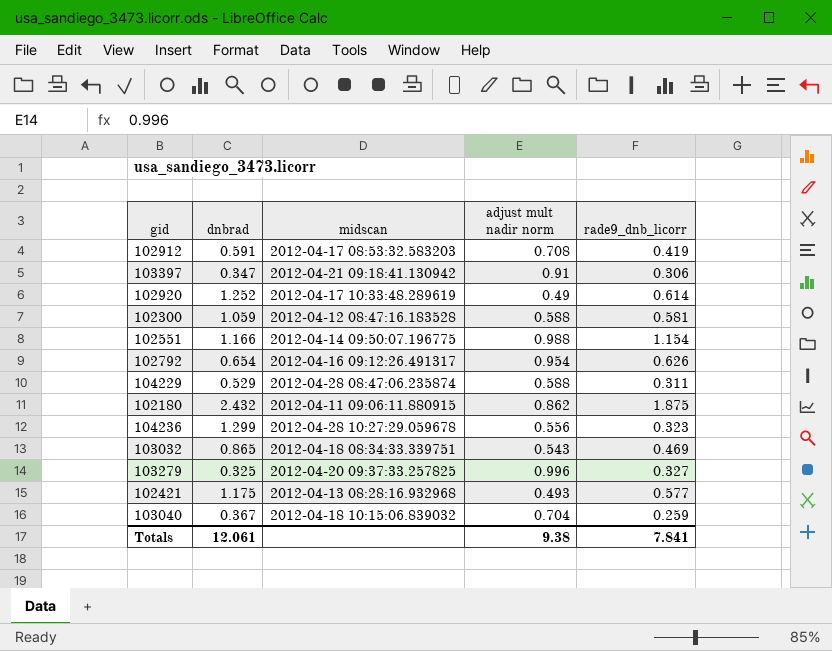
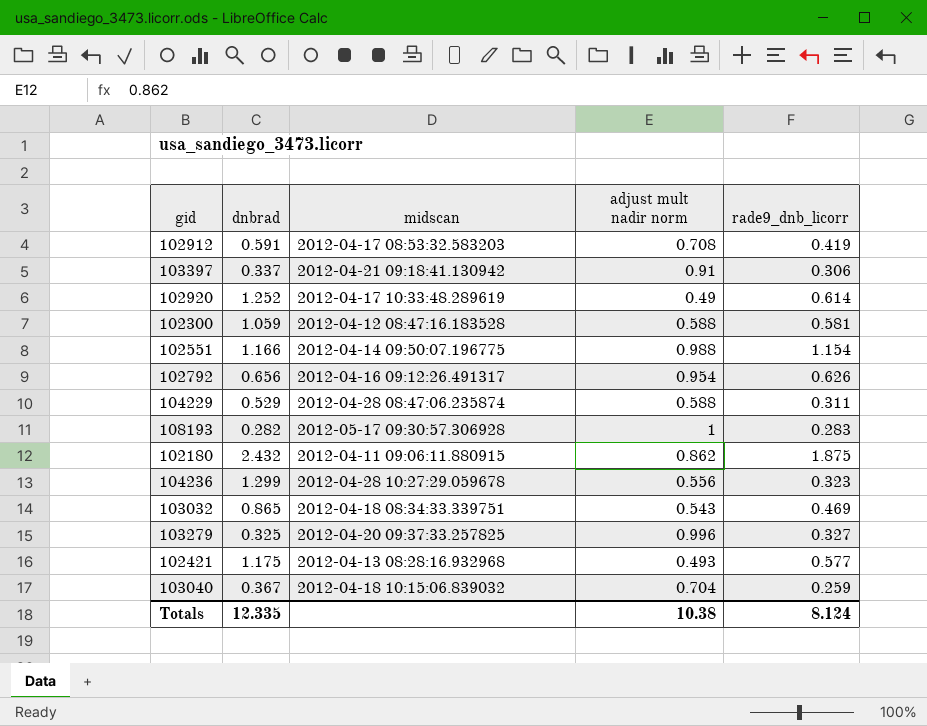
103397 | dnbrad: 0.347 -> 0.337
102792 | dnbrad: 0.654 -> 0.656
row 108193: none -> 0.282 | 2012-05-17 09:30:57.306928 | 1 | 0.283
Totals | dnbrad: 12.061 -> 12.335
Totals | adjust mult nadir norm: 9.38 -> 10.38
Totals | rade9_dnb_licorr: 7.841 -> 8.124

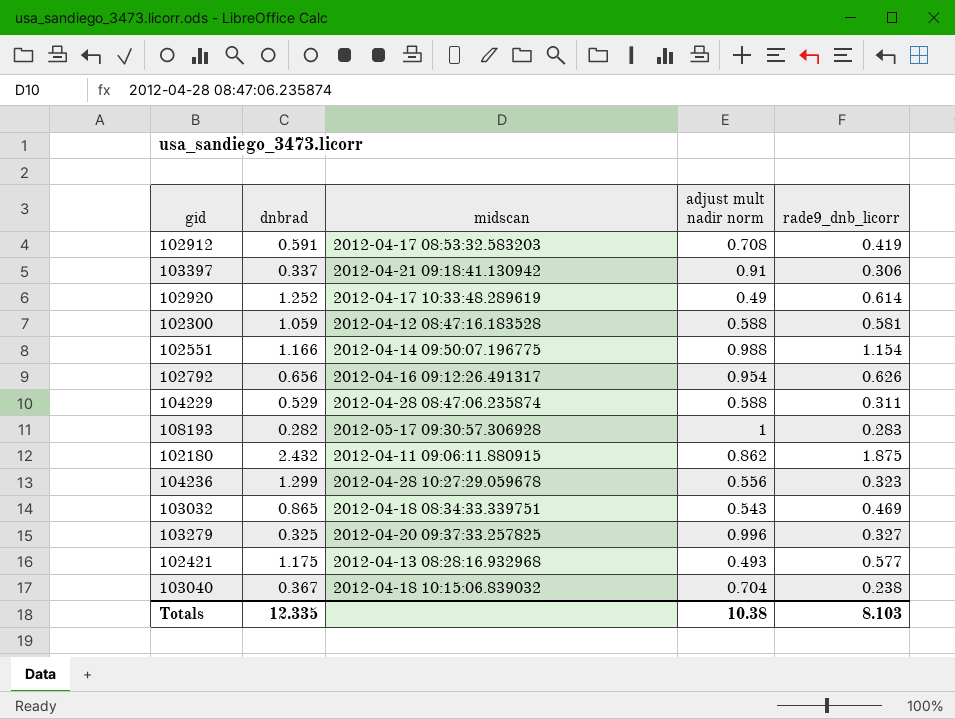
103040 | rade9_dnb_licorr: 0.259 -> 0.238
Totals | rade9_dnb_licorr: 8.124 -> 8.103

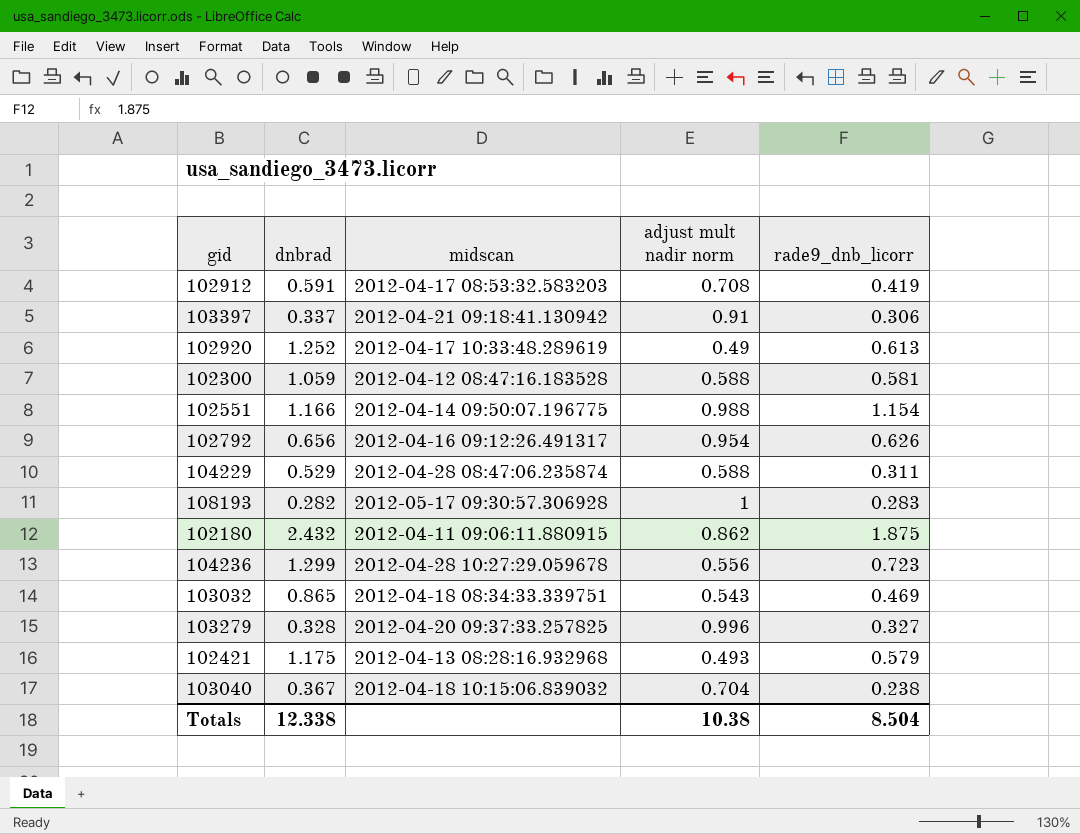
102920 | rade9_dnb_licorr: 0.614 -> 0.613
104236 | rade9_dnb_licorr: 0.323 -> 0.723
103279 | dnbrad: 0.325 -> 0.328
102421 | rade9_dnb_licorr: 0.577 -> 0.579
Totals | dnbrad: 12.335 -> 12.338
Totals | rade9_dnb_licorr: 8.103 -> 8.504

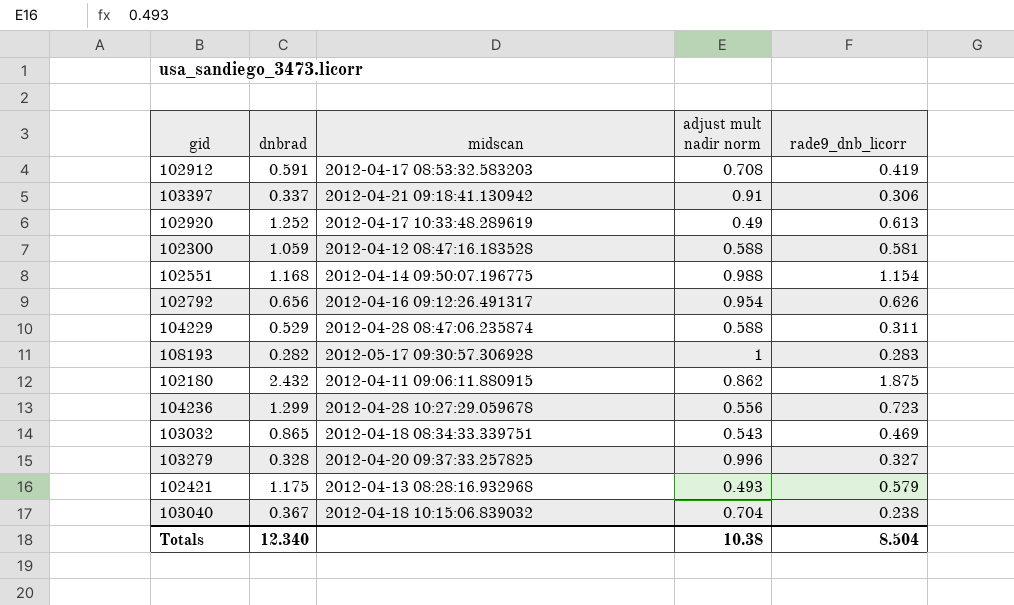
102551 | dnbrad: 1.166 -> 1.168
Totals | dnbrad: 12.338 -> 12.340

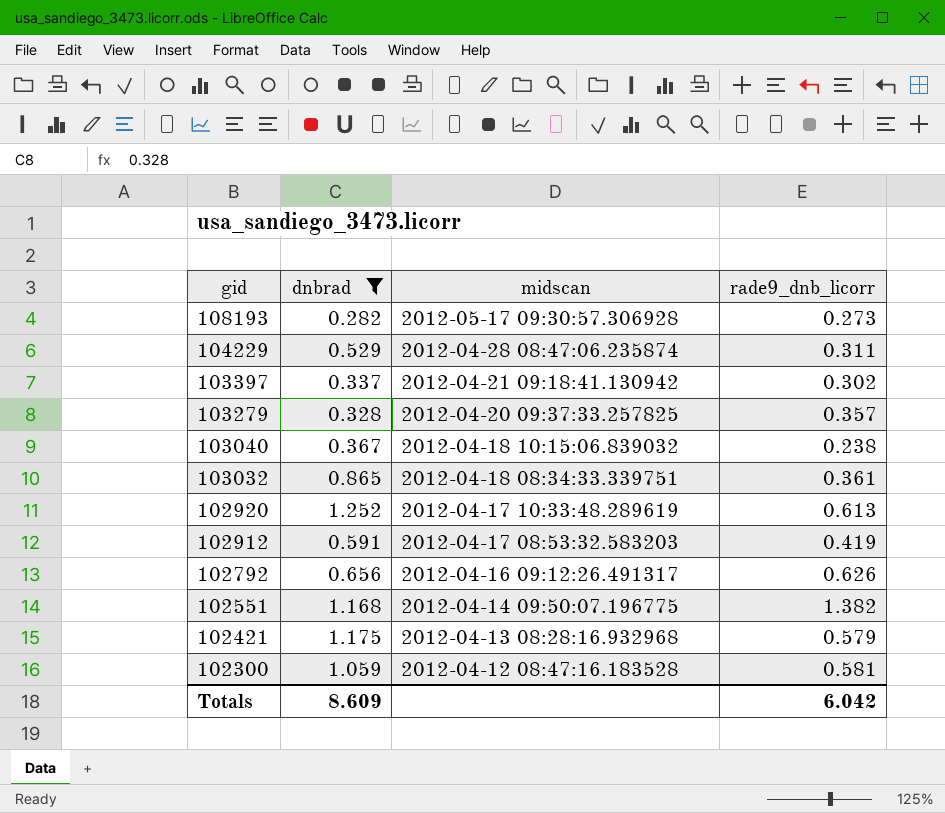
filter: none -> dnbrad <= 1.252
row order: none -> gid descending
column adjust mult nadir norm | position: 4 -> none
108193 | rade9_dnb_licorr: 0.283 -> 0.273
103397 | rade9_dnb_licorr: 0.306 -> 0.302
103279 | rade9_dnb_licorr: 0.327 -> 0.357
103032 | rade9_dnb_licorr: 0.469 -> 0.361
102551 | rade9_dnb_licorr: 1.154 -> 1.382
Totals | dnbrad: 12.340 -> 8.609
Totals | rade9_dnb_licorr: 8.504 -> 6.042

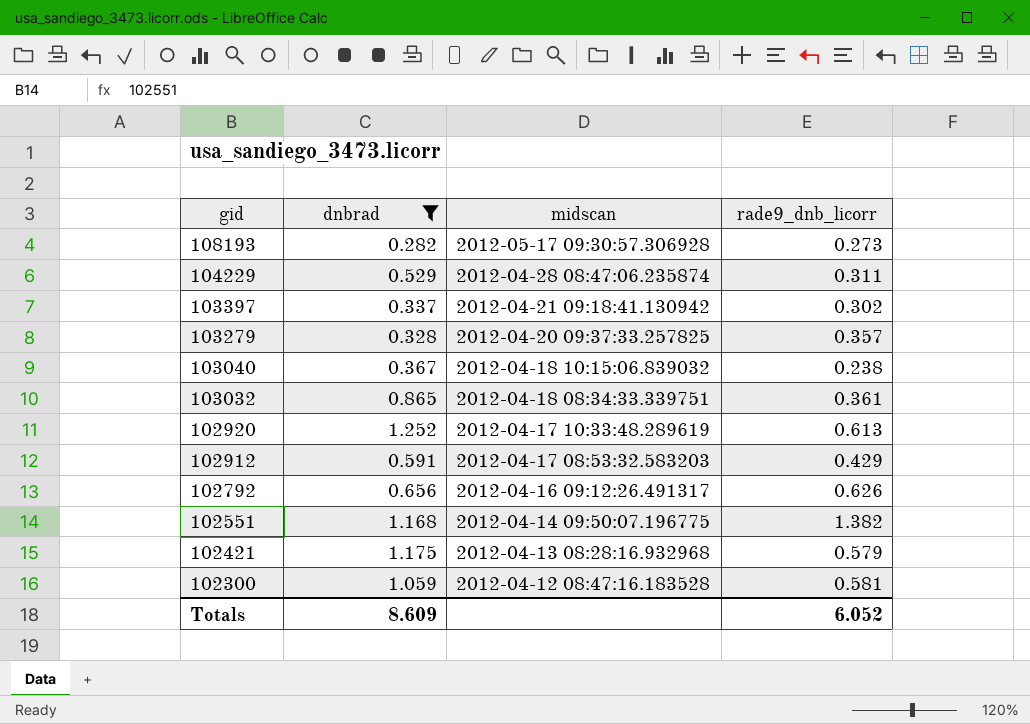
102912 | rade9_dnb_licorr: 0.419 -> 0.429
Totals | rade9_dnb_licorr: 6.042 -> 6.052

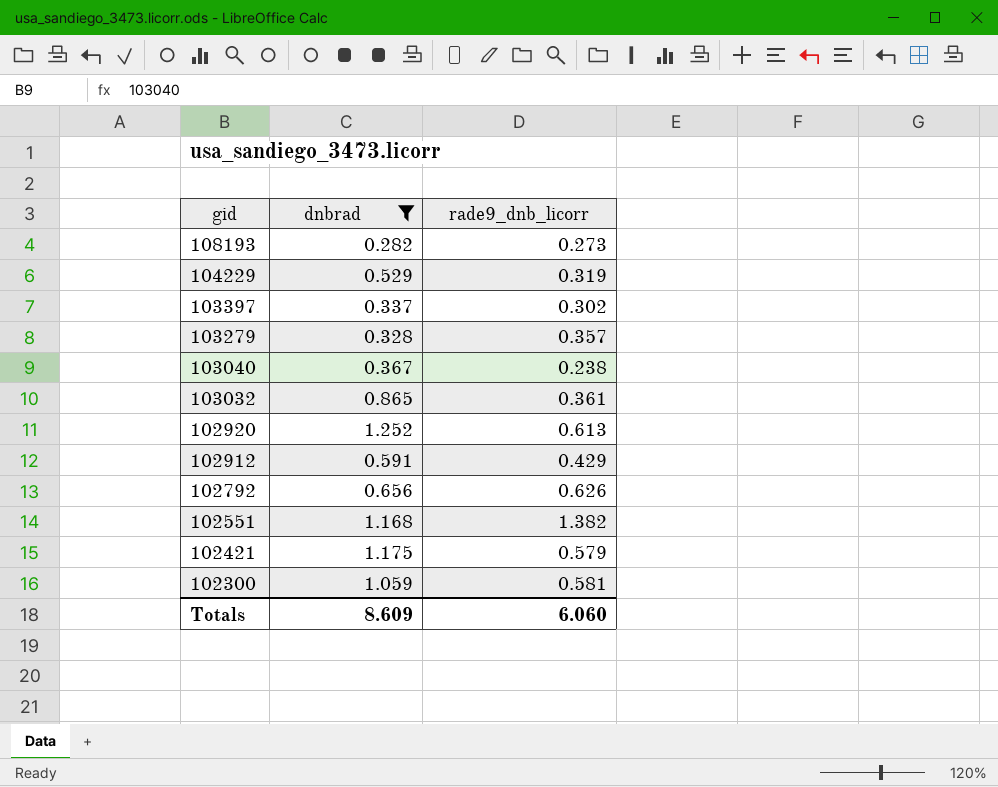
column midscan | position: 3 -> none
104229 | rade9_dnb_licorr: 0.311 -> 0.319
Totals | rade9_dnb_licorr: 6.052 -> 6.060

